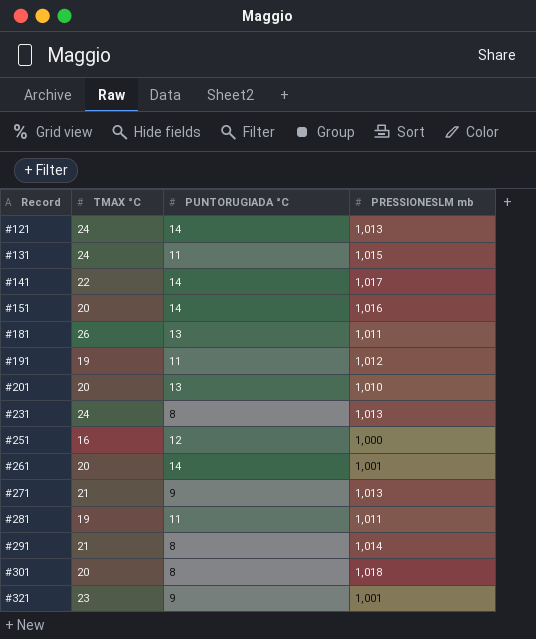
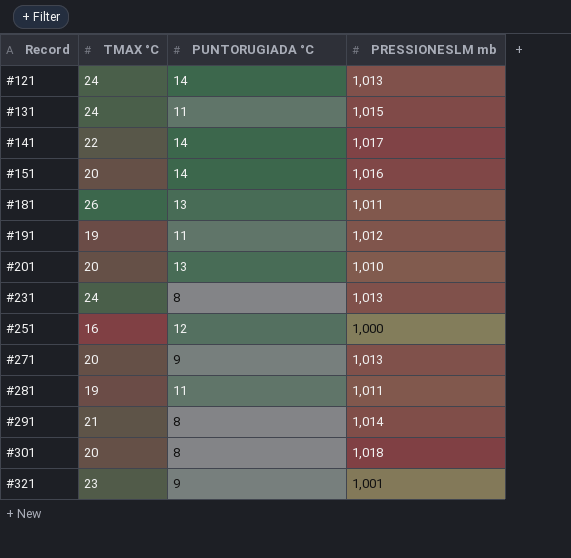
row #261: 20 | 14 | 1,001 -> none
#271 | TMAX °C: 21 -> 20

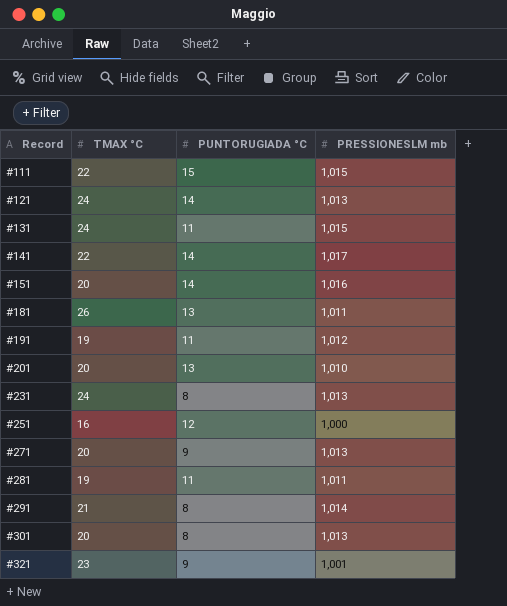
row #111: none -> 22 | 15 | 1,015
#301 | PRESSIONESLM mb: 1,018 -> 1,013

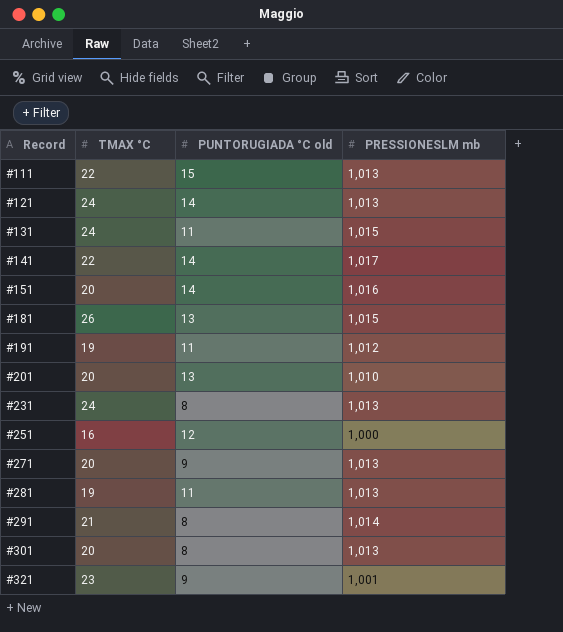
column name: PUNTORUGIADA °C -> PUNTORUGIADA °C old
#111 | PRESSIONESLM mb: 1,015 -> 1,013
#181 | PRESSIONESLM mb: 1,011 -> 1,015
#281 | PRESSIONESLM mb: 1,011 -> 1,013

